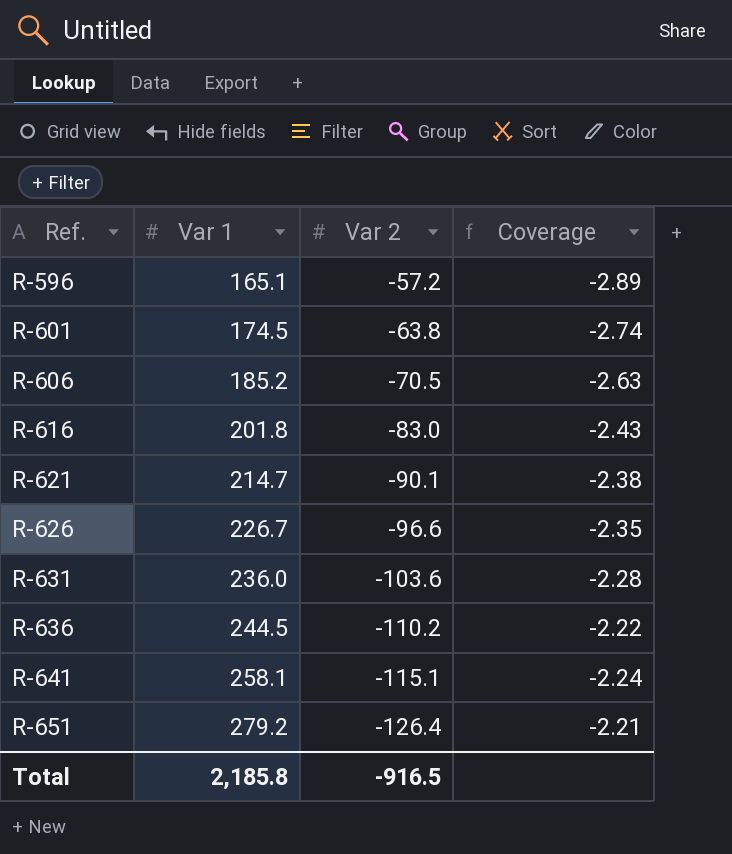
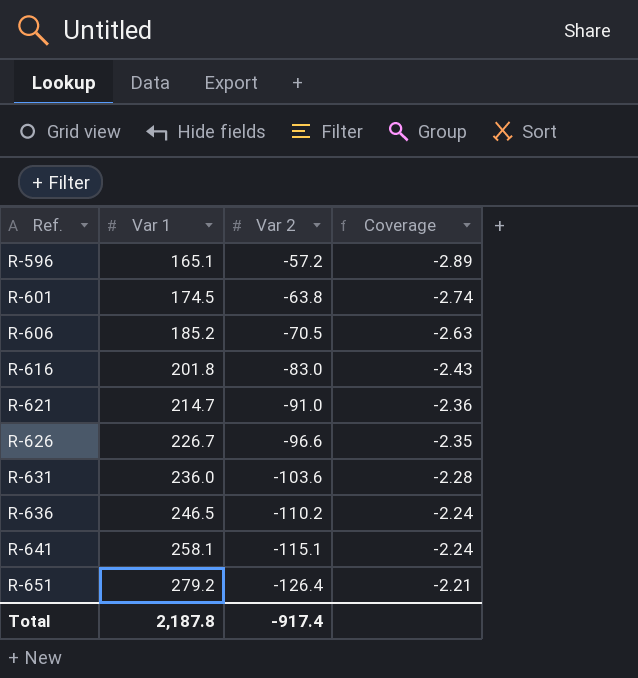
R-621 | Var 2: -90.1 -> -91.0
R-621 | Coverage: -2.38 -> -2.36
R-636 | Var 1: 244.5 -> 246.5
R-636 | Coverage: -2.22 -> -2.24
Total | Var 1: 2,185.8 -> 2,187.8
Total | Var 2: -916.5 -> -917.4

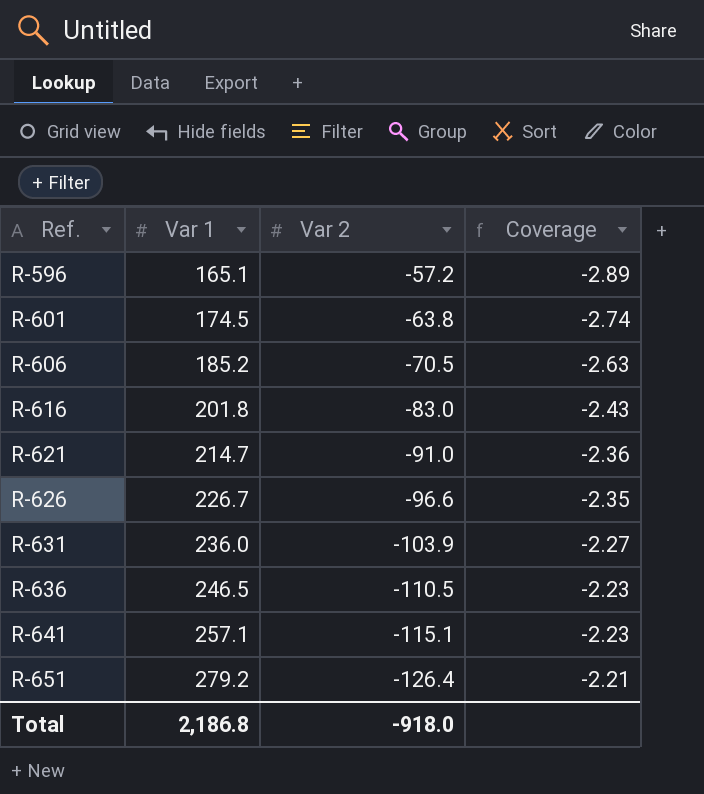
R-631 | Var 2: -103.6 -> -103.9
R-631 | Coverage: -2.28 -> -2.27
R-636 | Var 2: -110.2 -> -110.5
R-636 | Coverage: -2.24 -> -2.23
R-641 | Var 1: 258.1 -> 257.1
R-641 | Coverage: -2.24 -> -2.23
Total | Var 1: 2,187.8 -> 2,186.8
Total | Var 2: -917.4 -> -918.0

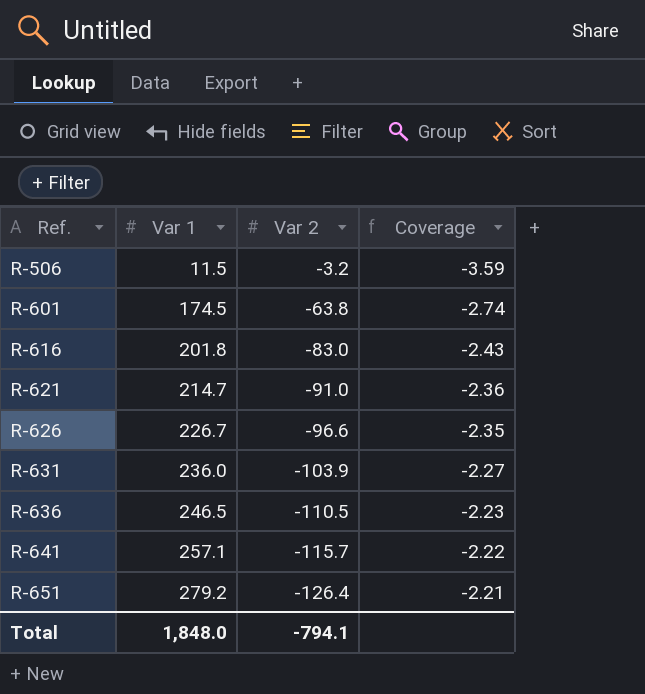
row R-596: 165.1 | -57.2 | -2.89 -> none
row R-606: 185.2 | -70.5 | -2.63 -> none
row R-506: none -> 11.5 | -3.2 | -3.59
R-641 | Var 2: -115.1 -> -115.7
R-641 | Coverage: -2.23 -> -2.22
Total | Var 1: 2,186.8 -> 1,848.0
Total | Var 2: -918.0 -> -794.1

